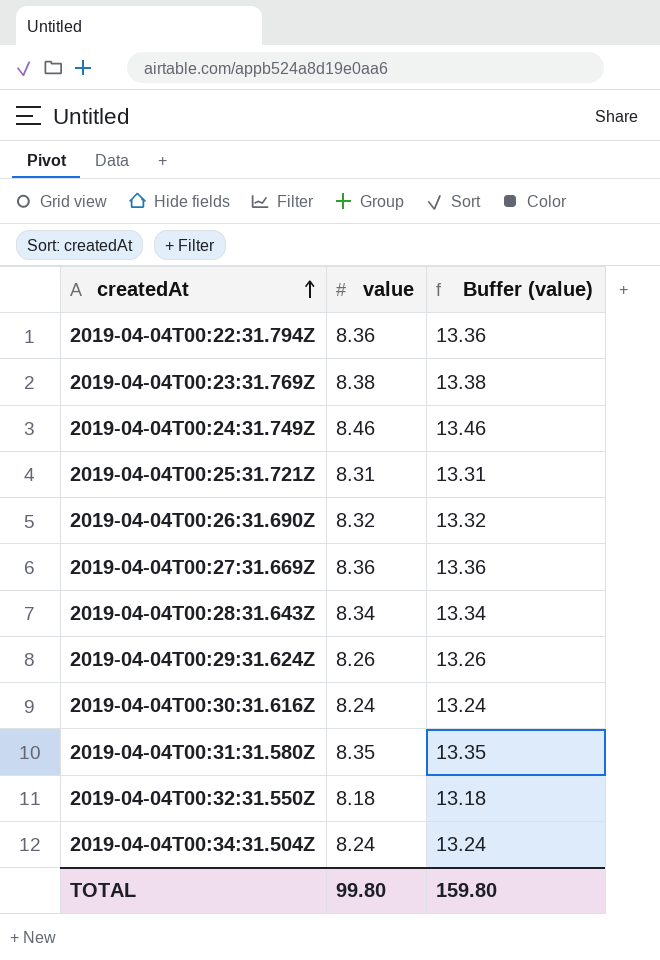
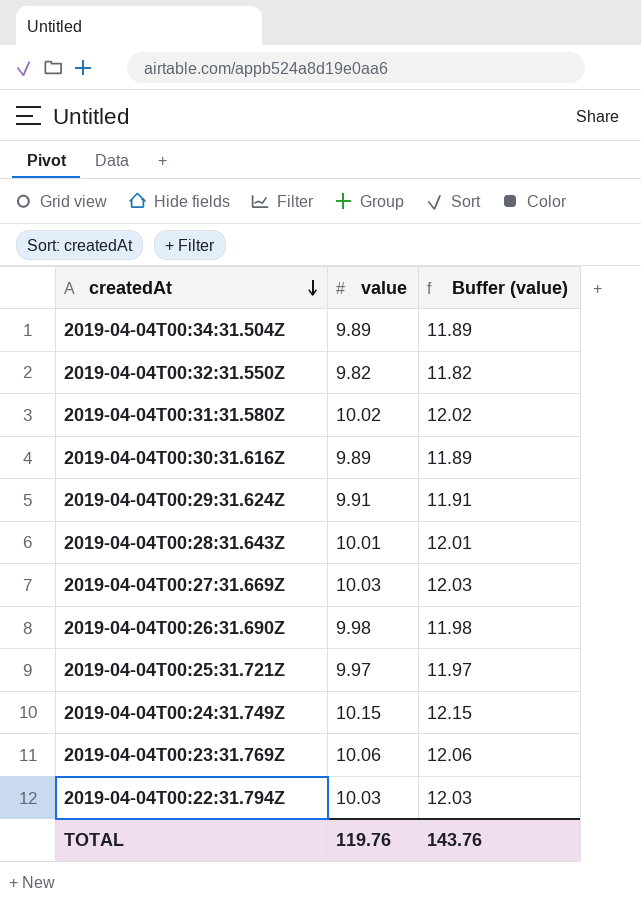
row order: createdAt ascending -> createdAt descending
column Buffer (value) | formula: [value] + 5 -> [value] + 2
2019-04-04T00:34:31.504Z | value: 8.24 -> 9.89
2019-04-04T00:32:31.550Z | value: 8.18 -> 9.82
2019-04-04T00:31:31.580Z | value: 8.35 -> 10.02
2019-04-04T00:30:31.616Z | value: 8.24 -> 9.89
2019-04-04T00:29:31.624Z | value: 8.26 -> 9.91
2019-04-04T00:28:31.643Z | value: 8.34 -> 10.01
2019-04-04T00:27:31.669Z | value: 8.36 -> 10.03
2019-04-04T00:26:31.690Z | value: 8.32 -> 9.98
2019-04-04T00:25:31.721Z | value: 8.31 -> 9.97
2019-04-04T00:24:31.749Z | value: 8.46 -> 10.15
2019-04-04T00:23:31.769Z | value: 8.38 -> 10.06
2019-04-04T00:22:31.794Z | value: 8.36 -> 10.03
TOTAL | value: 99.80 -> 119.76
TOTAL | Buffer (value): 159.80 -> 143.76

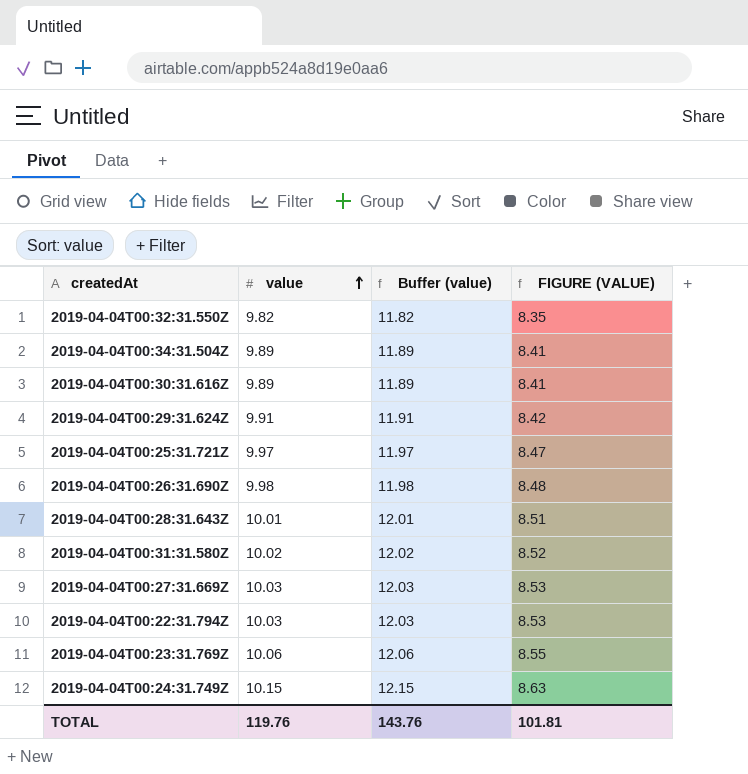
row order: createdAt descending -> value ascending
column FIGURE (VALUE) | formula: none -> [value] * 0.85

